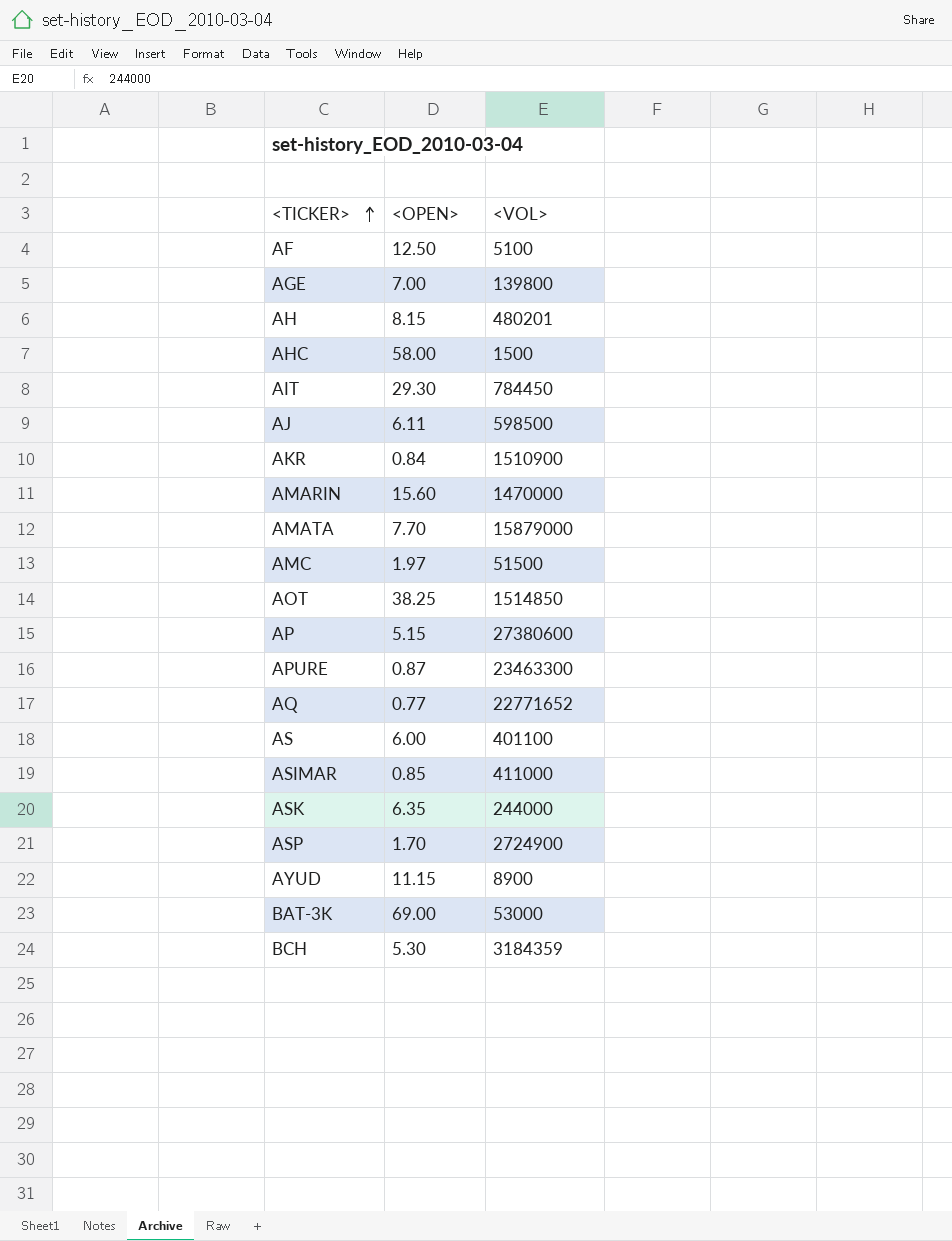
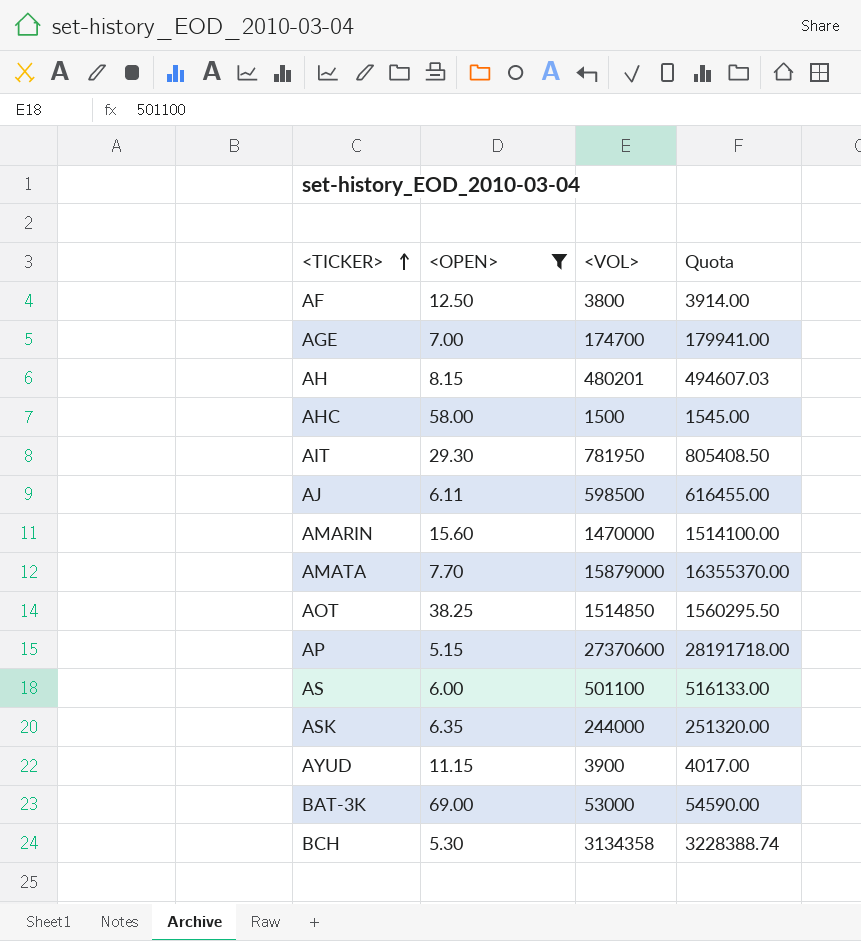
filter: none -> <OPEN> >= 5.15
column Quota | formula: none -> [<VOL>] * 1.03
AF | <VOL>: 5100 -> 3800
AGE | <VOL>: 139800 -> 174700
AIT | <VOL>: 784450 -> 781950
AP | <VOL>: 27380600 -> 27370600
AS | <VOL>: 401100 -> 501100
AYUD | <VOL>: 8900 -> 3900
BCH | <VOL>: 3184359 -> 3134358

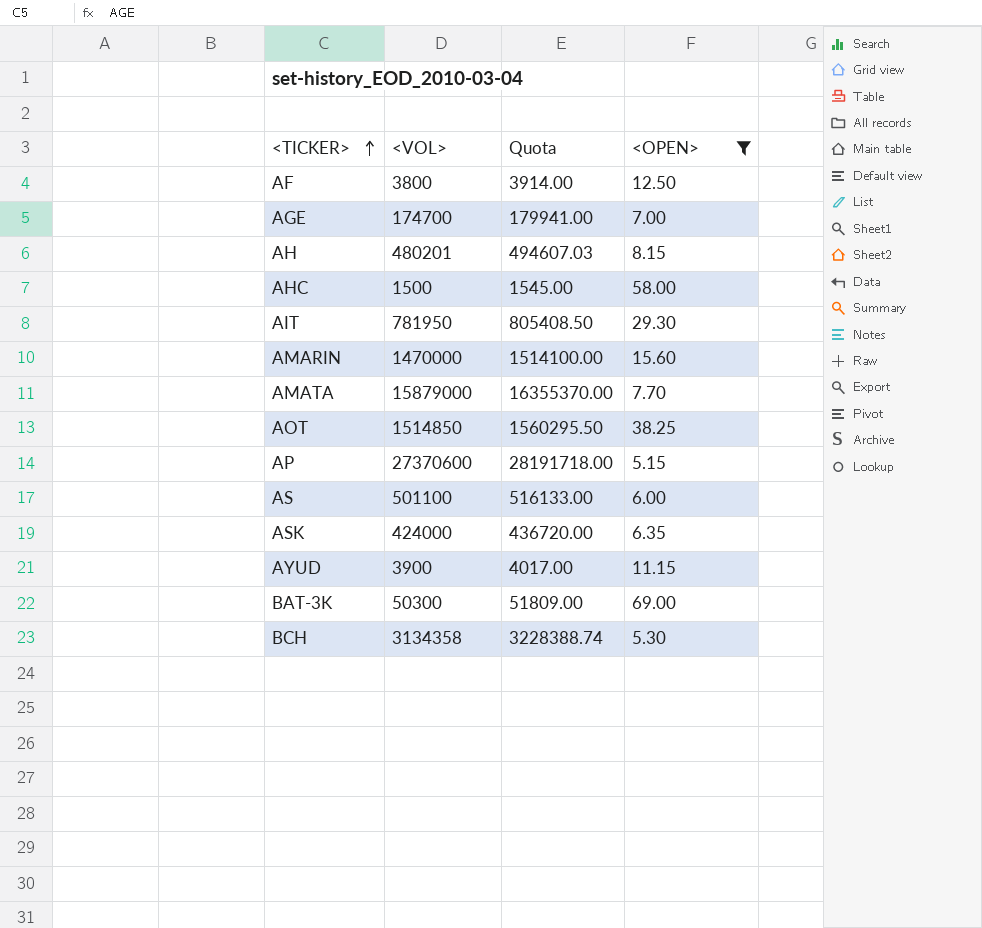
column <OPEN> | position: 2 -> 4
row AJ: 6.11 | 598500 | 616455.00 -> none
ASK | <VOL>: 244000 -> 424000
ASK | Quota: 251320.00 -> 436720.00
BAT-3K | <VOL>: 53000 -> 50300
BAT-3K | Quota: 54590.00 -> 51809.00

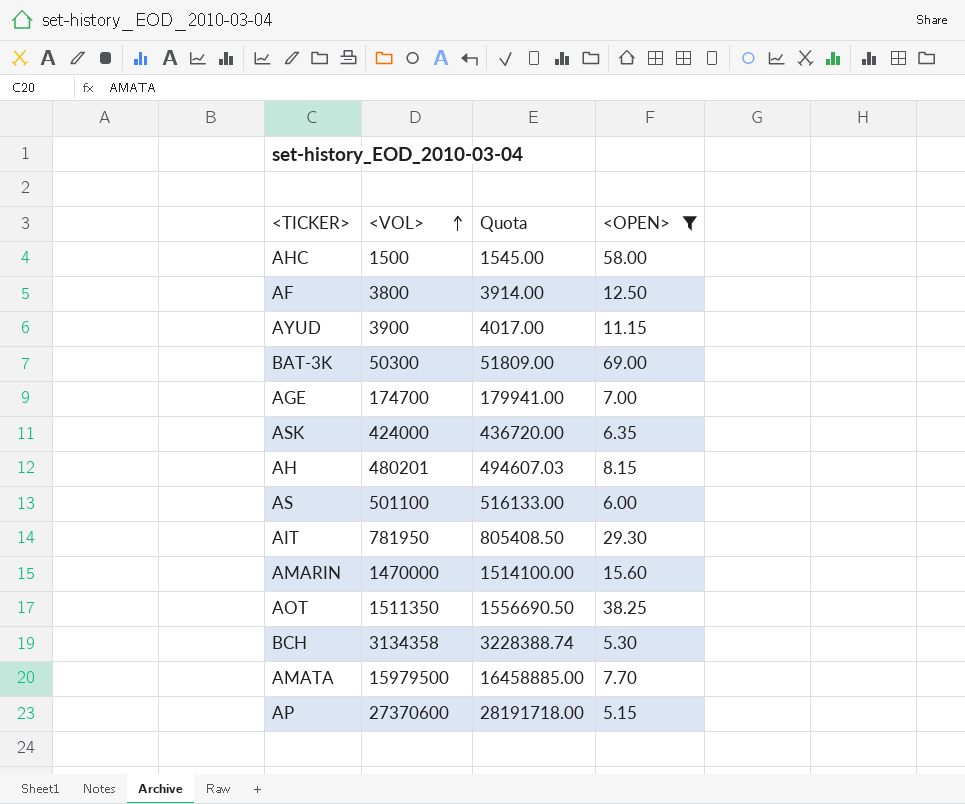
row order: <TICKER> ascending -> <VOL> ascending
AOT | <VOL>: 1514850 -> 1511350
AOT | Quota: 1560295.50 -> 1556690.50
AMATA | <VOL>: 15879000 -> 15979500
AMATA | Quota: 16355370.00 -> 16458885.00

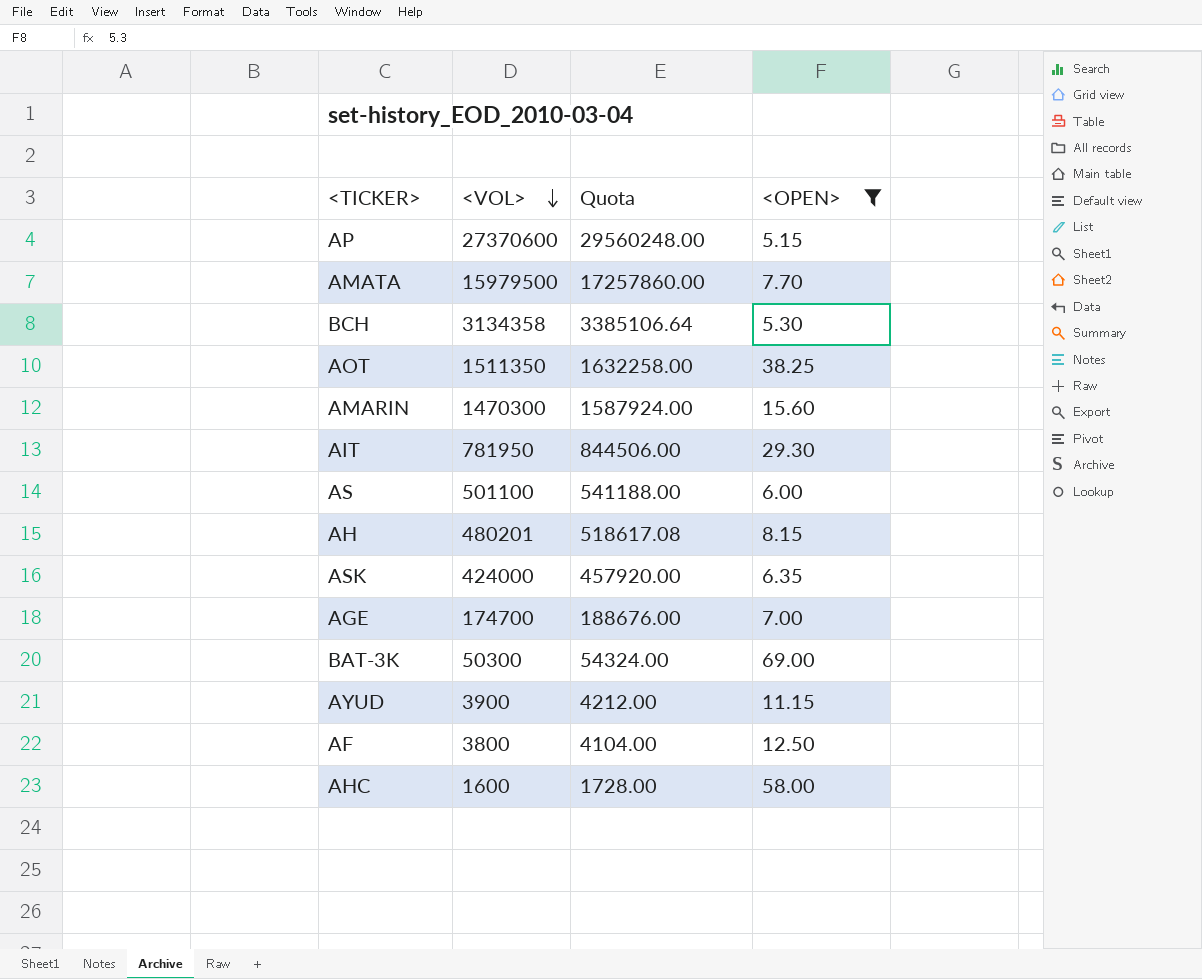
row order: <VOL> ascending -> <VOL> descending
column Quota | formula: [<VOL>] * 1.03 -> [<VOL>] * 1.08
AMARIN | <VOL>: 1470000 -> 1470300
AHC | <VOL>: 1500 -> 1600

